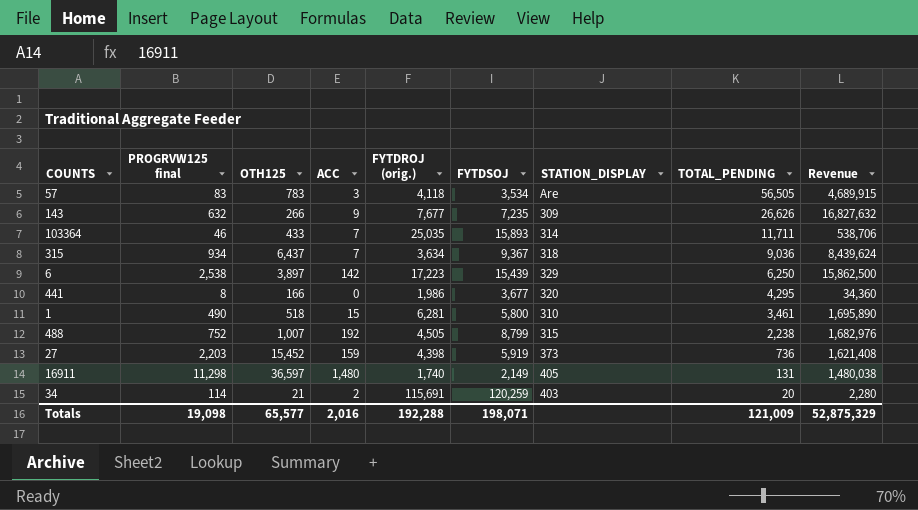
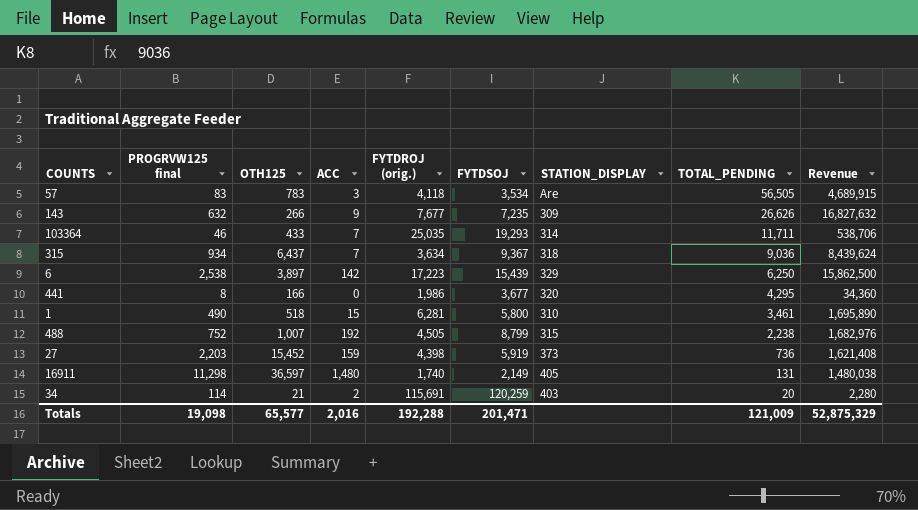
103364 | FYTDSOJ: 15,893 -> 19,293
Totals | FYTDSOJ: 198,071 -> 201,471

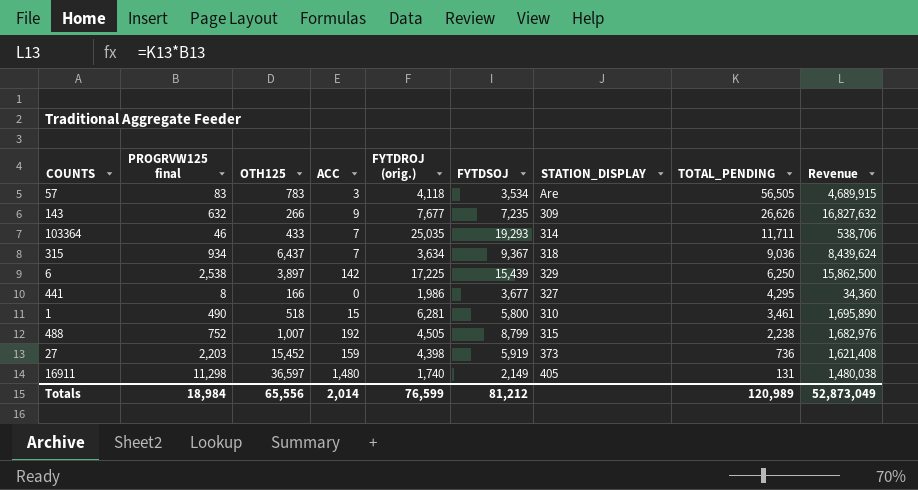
row 34: 114 | 21 | 2 | 115,691 | 120,259 | 403 | 20 | 2,280 -> none
6 | FYTDROJ (orig.): 17,223 -> 17,225
441 | STATION_DISPLAY: 320 -> 327
Totals | PROGRVW125 final: 19,098 -> 18,984
Totals | OTH125: 65,577 -> 65,556
Totals | ACC: 2,016 -> 2,014
Totals | FYTDROJ (orig.): 192,288 -> 76,599
Totals | FYTDSOJ: 201,471 -> 81,212
Totals | TOTAL_PENDING: 121,009 -> 120,989
Totals | Revenue: 52,875,329 -> 52,873,049

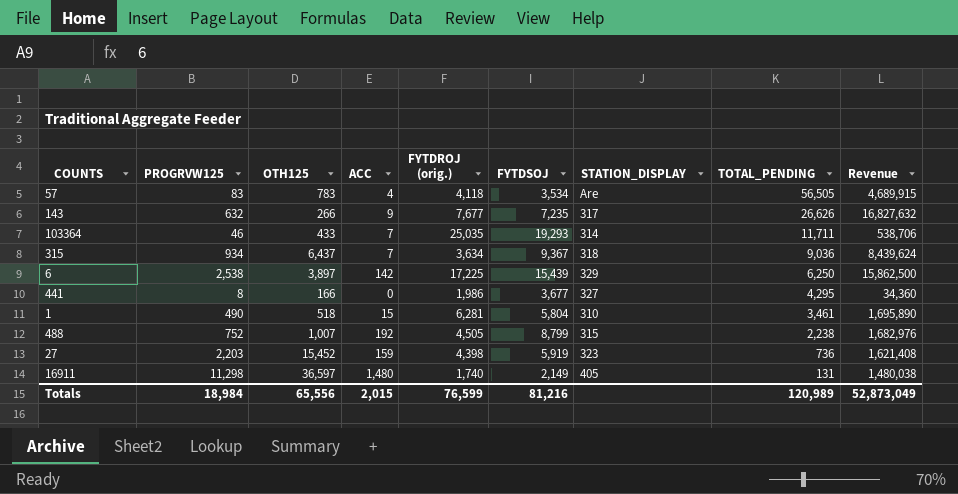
column name: PROGRVW125 final -> PROGRVW125
57 | ACC: 3 -> 4
143 | STATION_DISPLAY: 309 -> 317
1 | FYTDSOJ: 5,800 -> 5,804
27 | STATION_DISPLAY: 373 -> 323
Totals | ACC: 2,014 -> 2,015
Totals | FYTDSOJ: 81,212 -> 81,216

